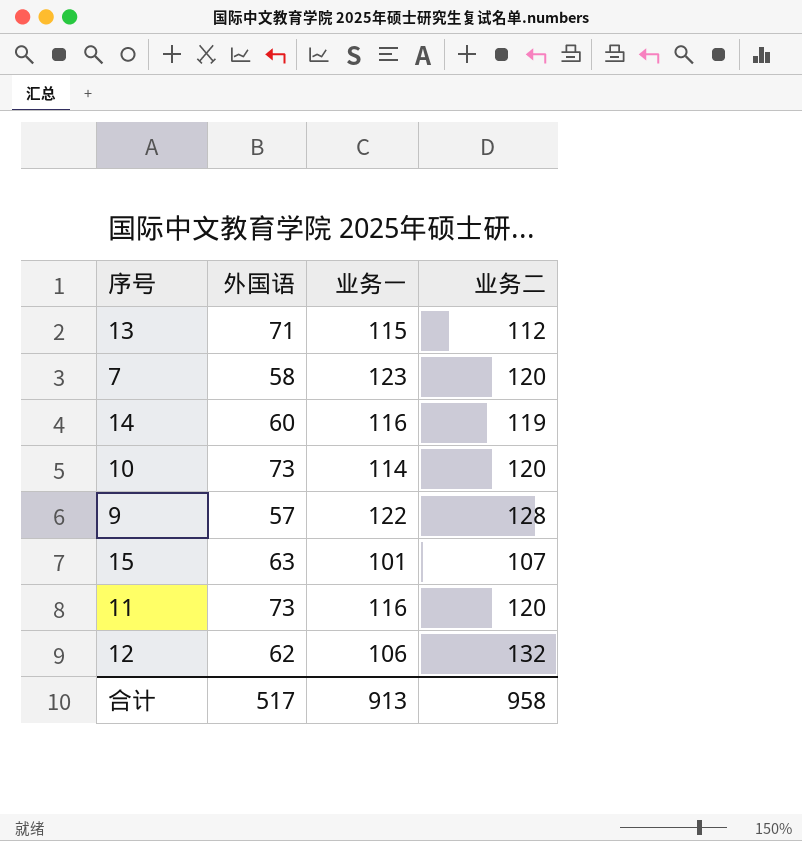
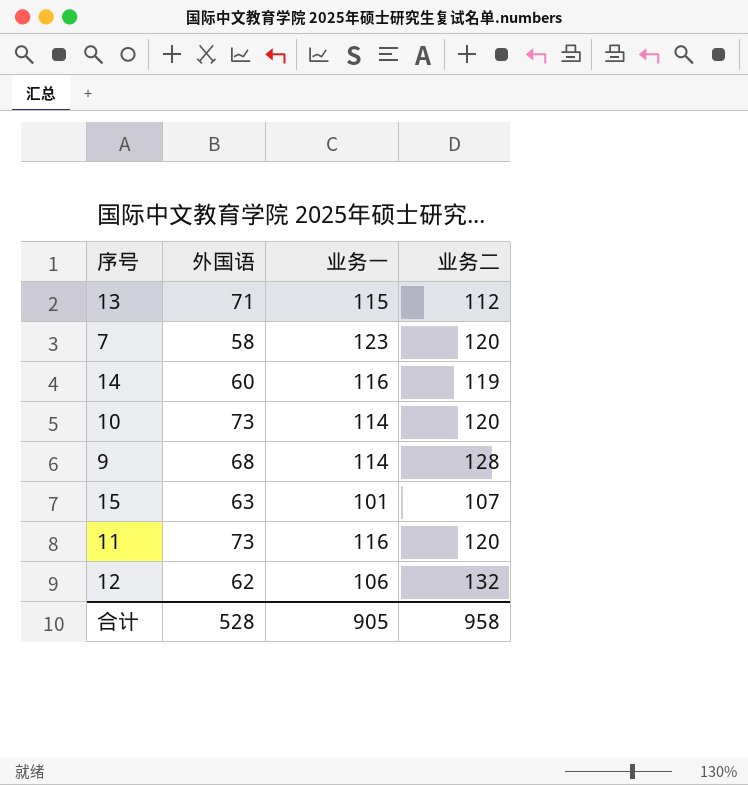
9 | 外国语: 57 -> 68
9 | 业务一: 122 -> 114
合计 | 外国语: 517 -> 528
合计 | 业务一: 913 -> 905

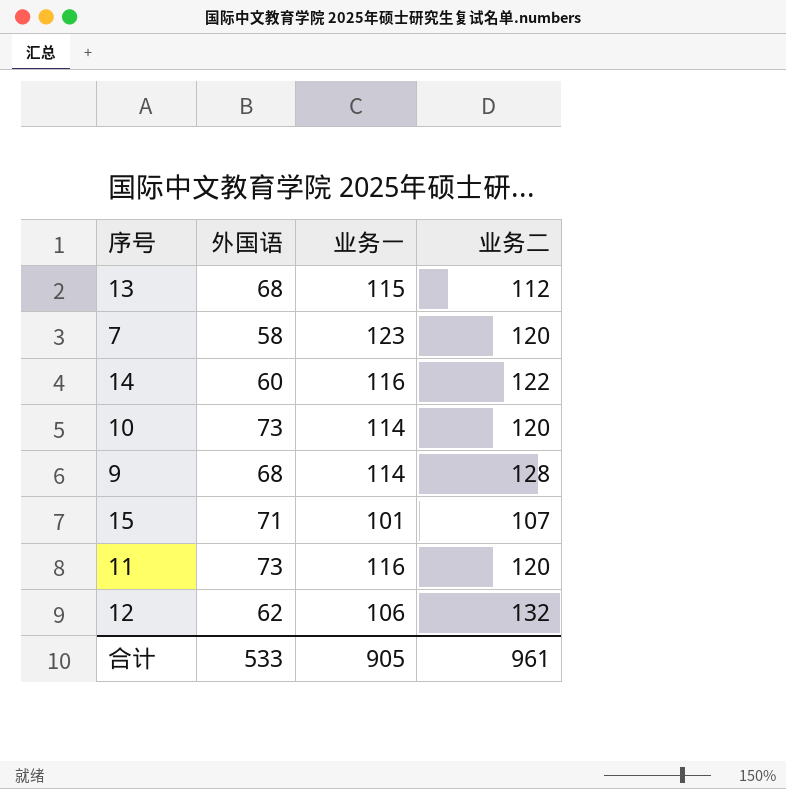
13 | 外国语: 71 -> 68
14 | 业务二: 119 -> 122
15 | 外国语: 63 -> 71
合计 | 外国语: 528 -> 533
合计 | 业务二: 958 -> 961

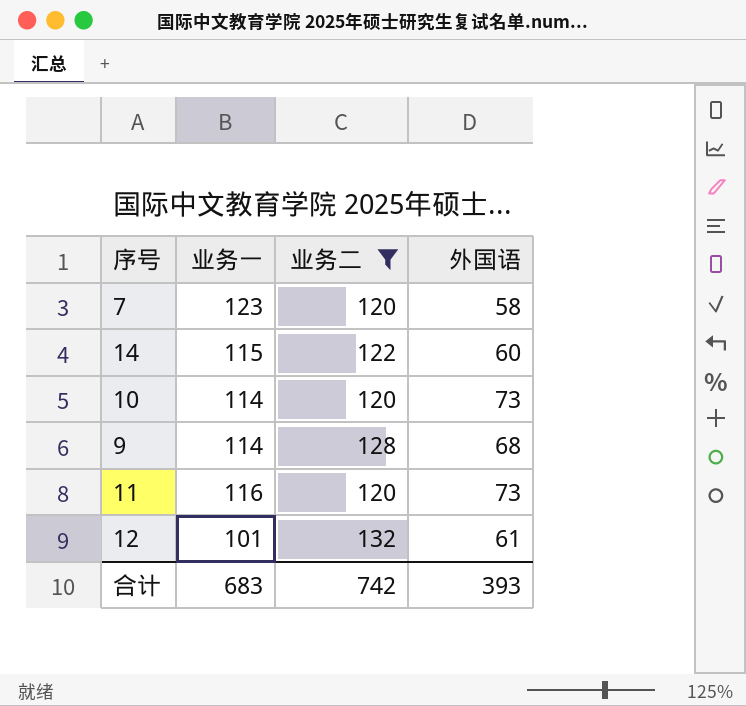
filter: none -> 业务二 >= 120
column 外国语 | position: 2 -> 4
14 | 业务一: 116 -> 115
12 | 业务一: 106 -> 101
12 | 外国语: 62 -> 61
合计 | 业务一: 905 -> 683
合计 | 业务二: 961 -> 742
合计 | 外国语: 533 -> 393

